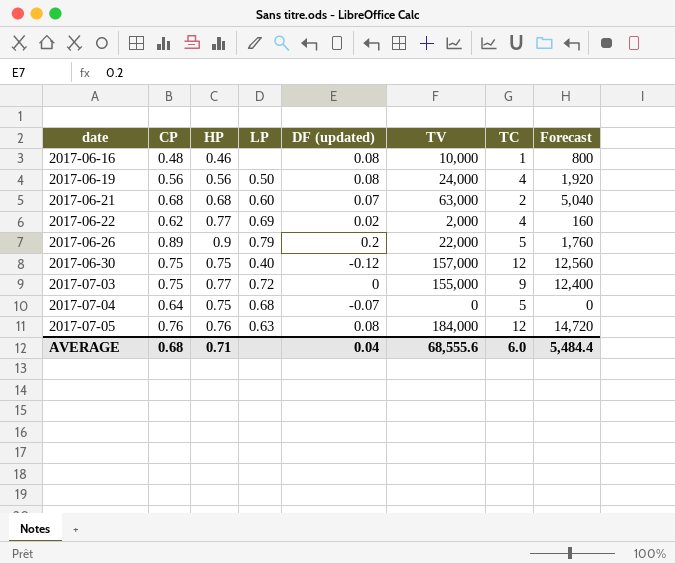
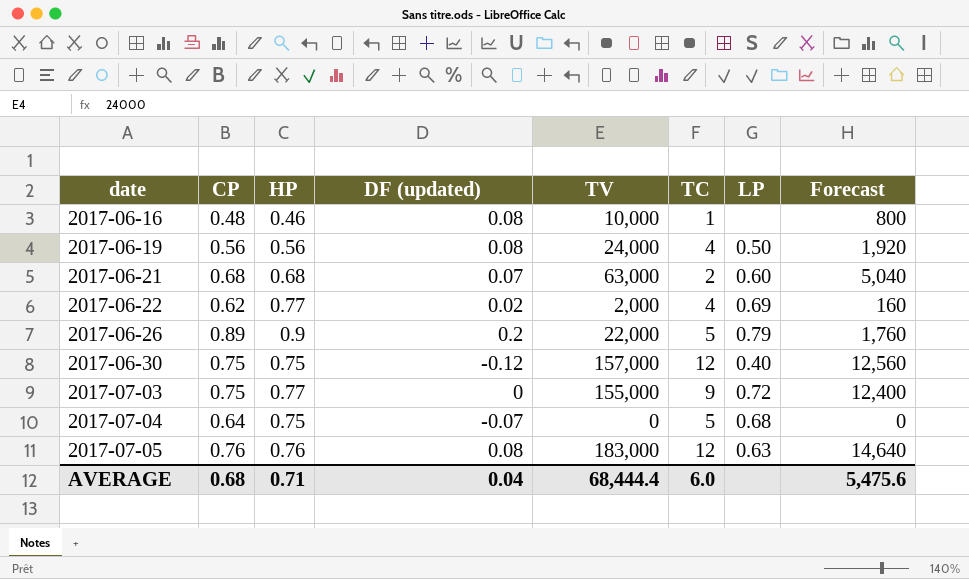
column LP | position: 4 -> 7
2017-07-05 | TV: 184,000 -> 183,000
2017-07-05 | Forecast: 14,720 -> 14,640
AVERAGE | TV: 68,555.6 -> 68,444.4
AVERAGE | Forecast: 5,484.4 -> 5,475.6

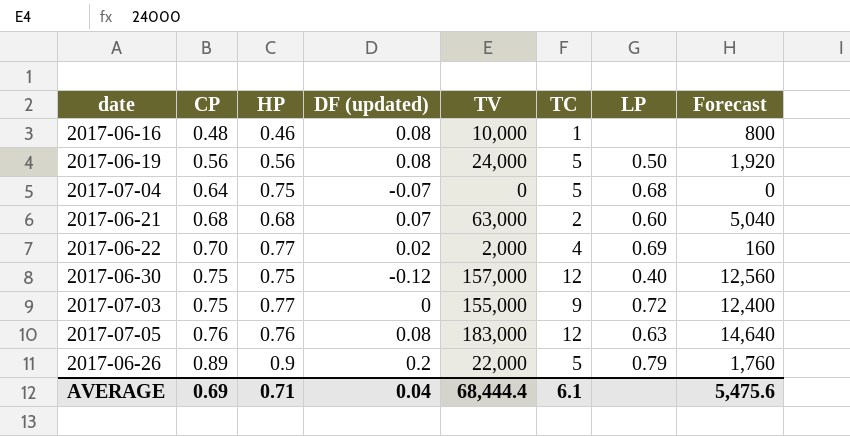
row order: date ascending -> CP ascending
2017-06-19 | TC: 4 -> 5
2017-06-22 | CP: 0.62 -> 0.70
AVERAGE | CP: 0.68 -> 0.69
AVERAGE | TC: 6.0 -> 6.1

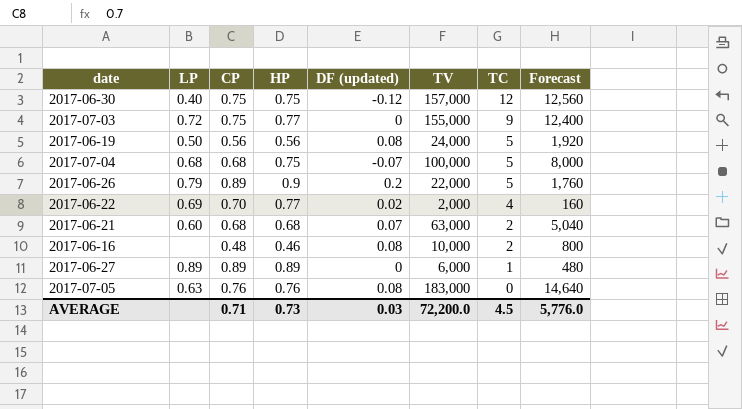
row order: CP ascending -> TC descending
column LP | position: 7 -> 2
2017-07-04 | CP: 0.64 -> 0.68
2017-07-04 | TV: 0 -> 100,000
2017-07-04 | Forecast: 0 -> 8,000
2017-06-16 | TC: 1 -> 2
row 2017-06-27: none -> 0.89 | 0.89 | 0.89 | 0 | 6,000 | 1 | 480
2017-07-05 | TC: 12 -> 0
AVERAGE | CP: 0.69 -> 0.71
AVERAGE | HP: 0.71 -> 0.73
AVERAGE | DF (updated): 0.04 -> 0.03
AVERAGE | TV: 68,444.4 -> 72,200.0
AVERAGE | TC: 6.1 -> 4.5
AVERAGE | Forecast: 5,475.6 -> 5,776.0

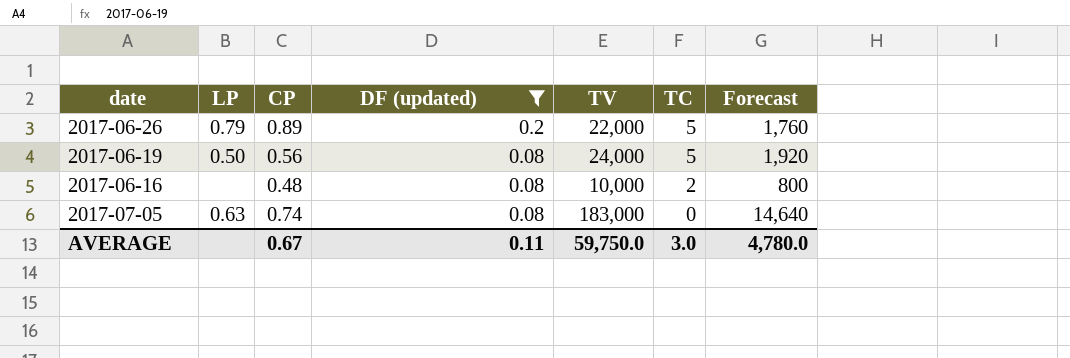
filter: none -> DF (updated) >= 0.08
row order: TC descending -> DF (updated) descending
column HP | position: 4 -> none
2017-07-05 | CP: 0.76 -> 0.74
AVERAGE | CP: 0.71 -> 0.67
AVERAGE | DF (updated): 0.03 -> 0.11
AVERAGE | TV: 72,200.0 -> 59,750.0
AVERAGE | TC: 4.5 -> 3.0
AVERAGE | Forecast: 5,776.0 -> 4,780.0

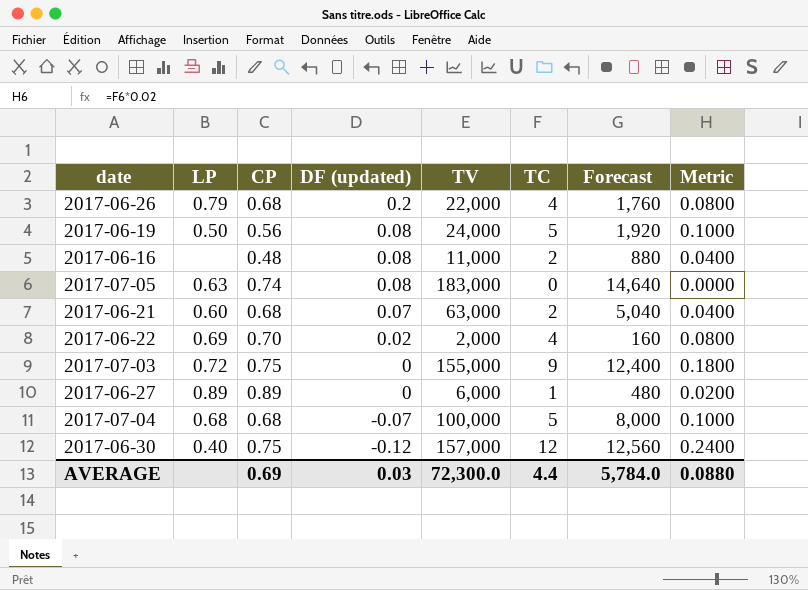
filter: DF (updated) >= 0.08 -> none
column Metric | formula: none -> [TC] * 0.02
2017-06-26 | CP: 0.89 -> 0.68
2017-06-26 | TC: 5 -> 4
2017-06-16 | TV: 10,000 -> 11,000
2017-06-16 | Forecast: 800 -> 880
AVERAGE | CP: 0.67 -> 0.69
AVERAGE | DF (updated): 0.11 -> 0.03
AVERAGE | TV: 59,750.0 -> 72,300.0
AVERAGE | TC: 3.0 -> 4.4
AVERAGE | Forecast: 4,780.0 -> 5,784.0

